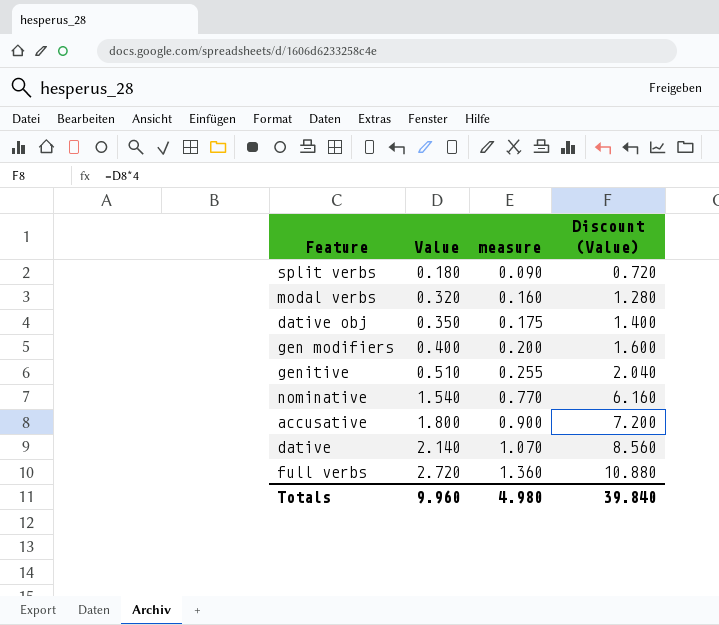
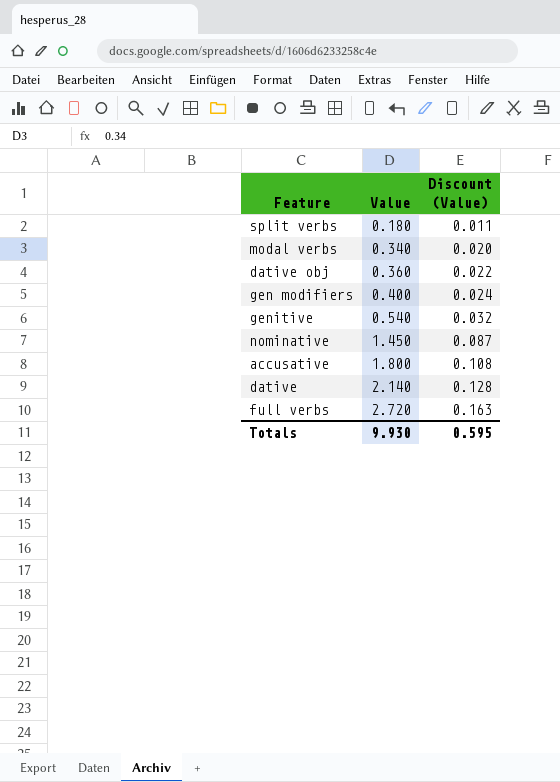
column measure | formula: [Value] * 0.5 -> none
column Discount (Value) | formula: [Value] * 4 -> [Value] * 0.06
modal verbs | Value: 0.320 -> 0.340
dative obj | Value: 0.350 -> 0.360
genitive | Value: 0.510 -> 0.540
nominative | Value: 1.540 -> 1.450
Totals | Value: 9.960 -> 9.930
Totals | Discount (Value): 39.840 -> 0.595

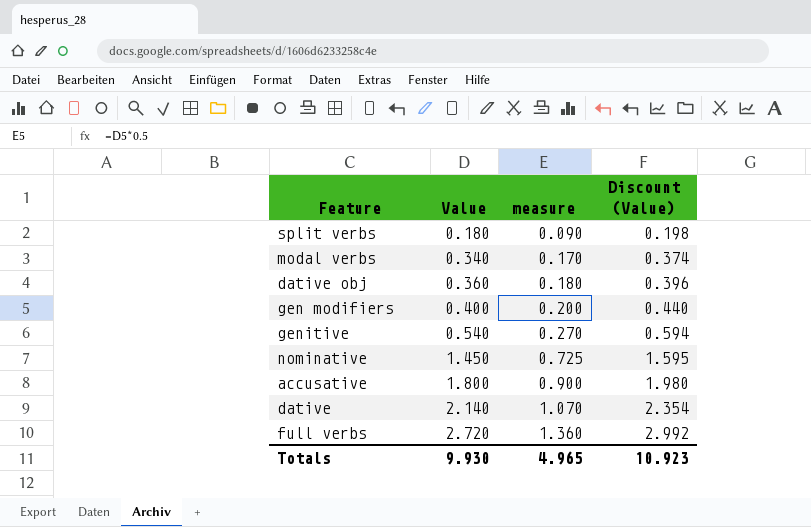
column measure | formula: none -> [Value] * 0.5
column Discount (Value) | formula: [Value] * 0.06 -> [Value] * 1.1
Totals | Discount (Value): 0.595 -> 10.923

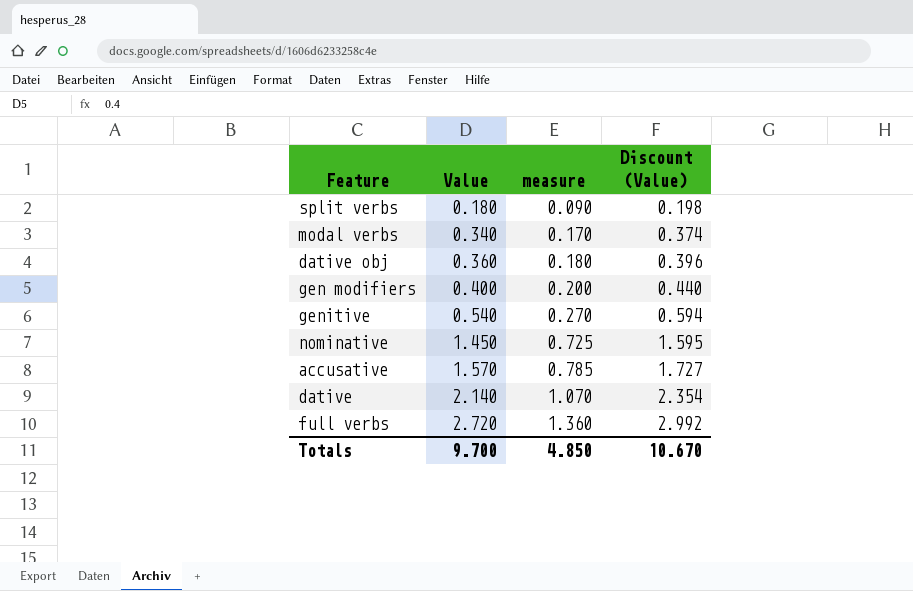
accusative | Value: 1.800 -> 1.570
accusative | measure: 0.900 -> 0.785
accusative | Discount (Value): 1.980 -> 1.727
Totals | Value: 9.930 -> 9.700
Totals | measure: 4.965 -> 4.850
Totals | Discount (Value): 10.923 -> 10.670

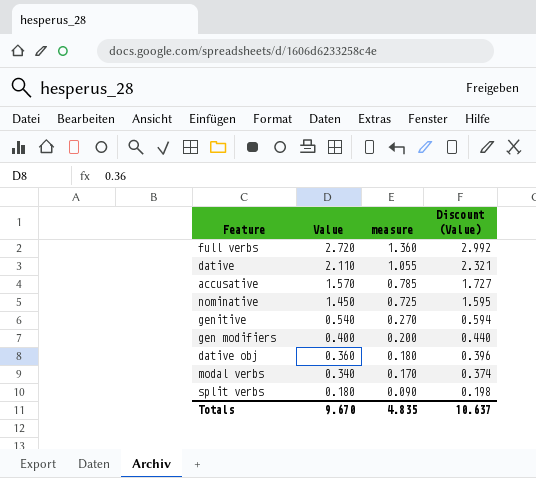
row order: Value ascending -> Value descending
dative | Value: 2.140 -> 2.110
dative | measure: 1.070 -> 1.055
dative | Discount (Value): 2.354 -> 2.321
Totals | Value: 9.700 -> 9.670
Totals | measure: 4.850 -> 4.835
Totals | Discount (Value): 10.670 -> 10.637

